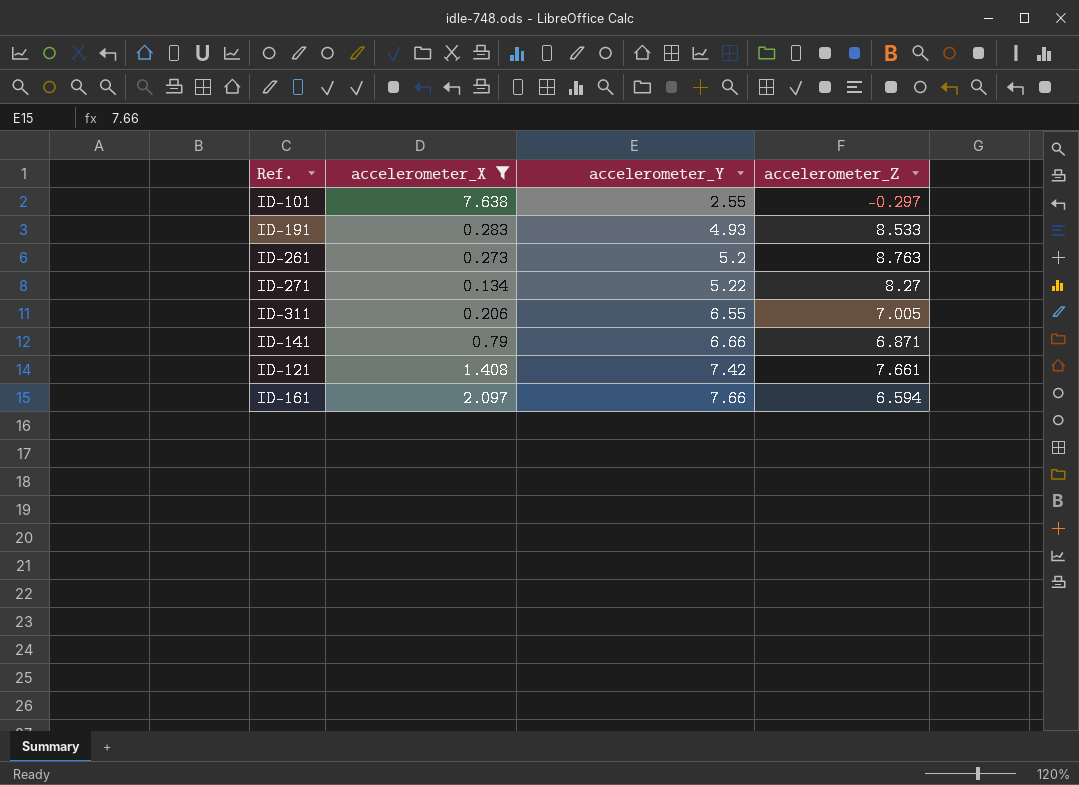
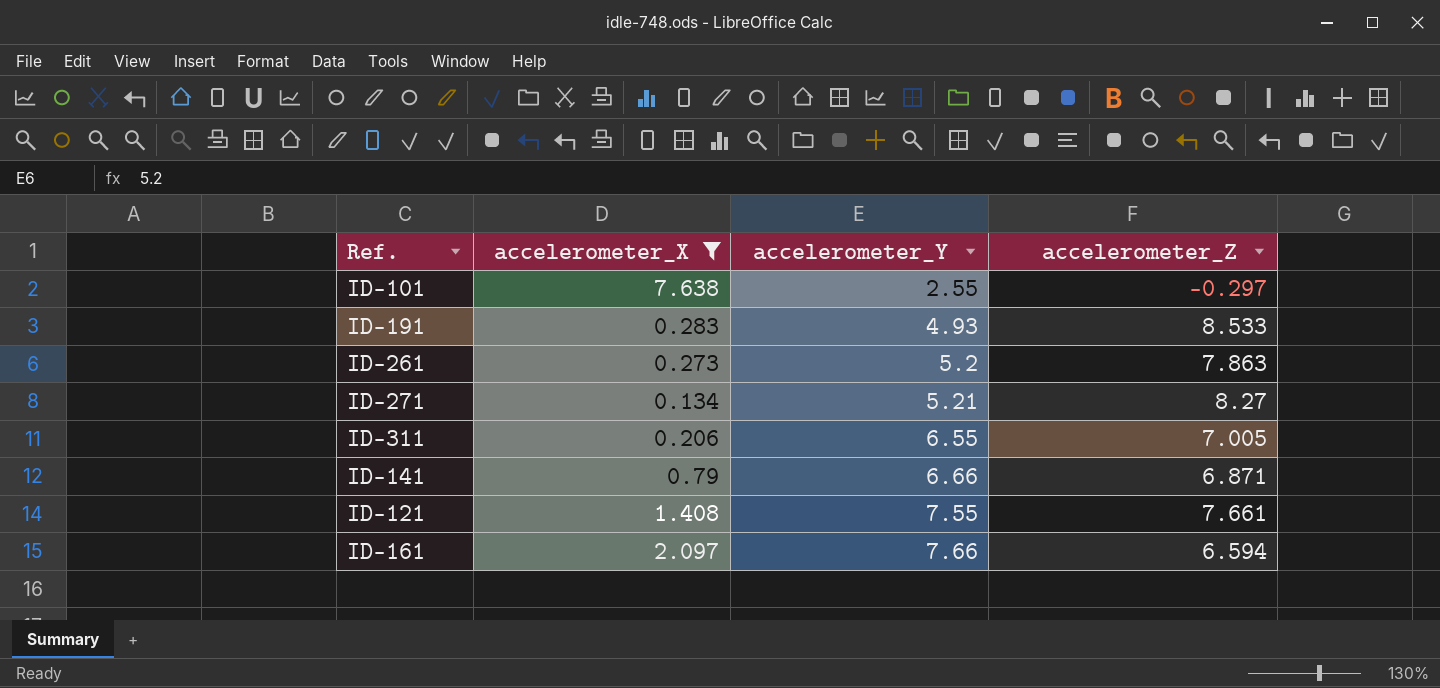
ID-261 | accelerometer_Z: 8.763 -> 7.863
ID-271 | accelerometer_Y: 5.22 -> 5.21
ID-121 | accelerometer_Y: 7.42 -> 7.55

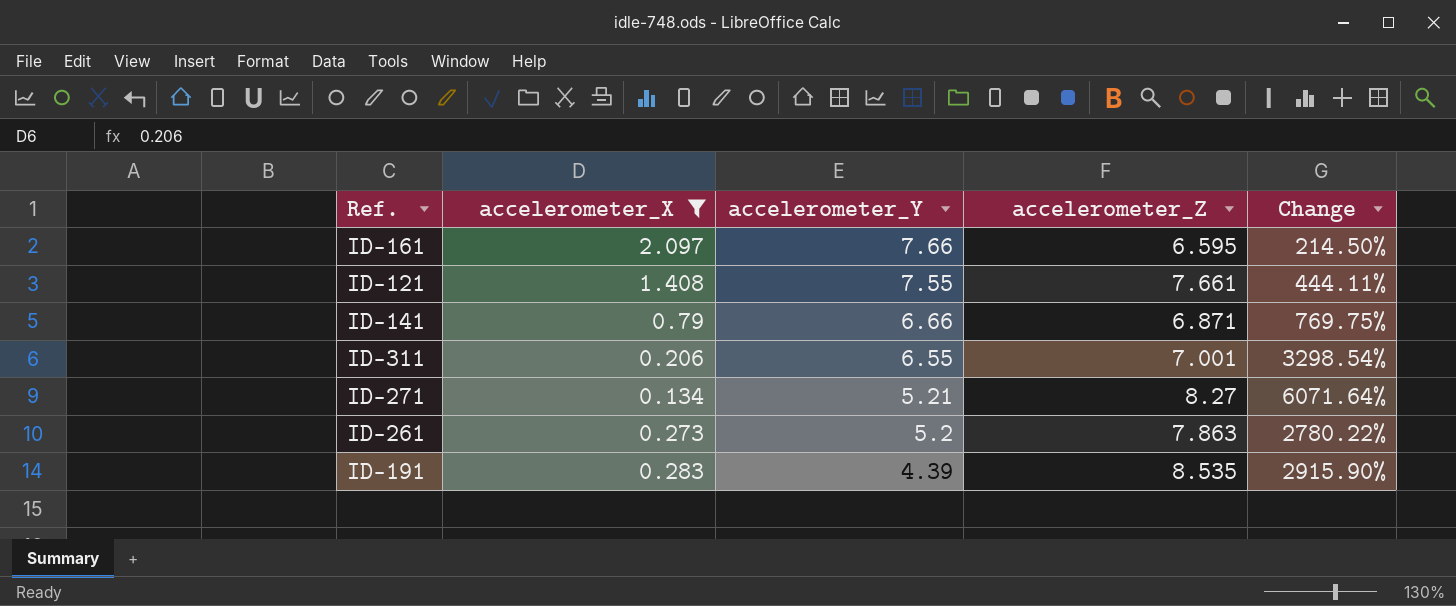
row order: accelerometer_Y ascending -> accelerometer_Y descending
column Change | formula: none -> ([accelerometer_Z] - [accelerometer_X]) / [accelerometer_X]
row ID-101: 7.638 | 2.55 | -0.297 -> none
ID-161 | accelerometer_Z: 6.594 -> 6.595
ID-311 | accelerometer_Z: 7.005 -> 7.001
ID-191 | accelerometer_Y: 4.93 -> 4.39
ID-191 | accelerometer_Z: 8.533 -> 8.535

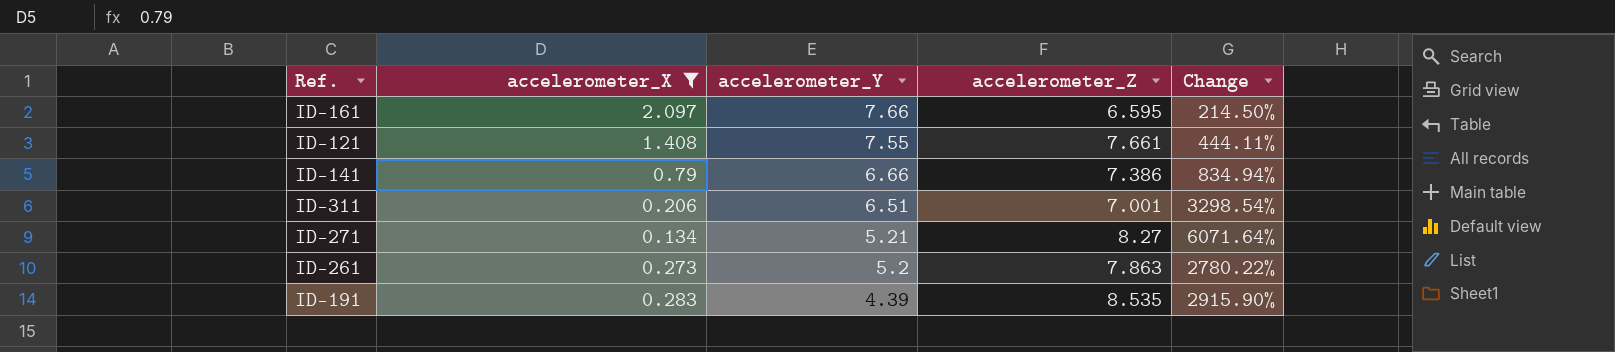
ID-141 | accelerometer_Z: 6.871 -> 7.386
ID-141 | Change: 769.75% -> 834.94%
ID-311 | accelerometer_Y: 6.55 -> 6.51

